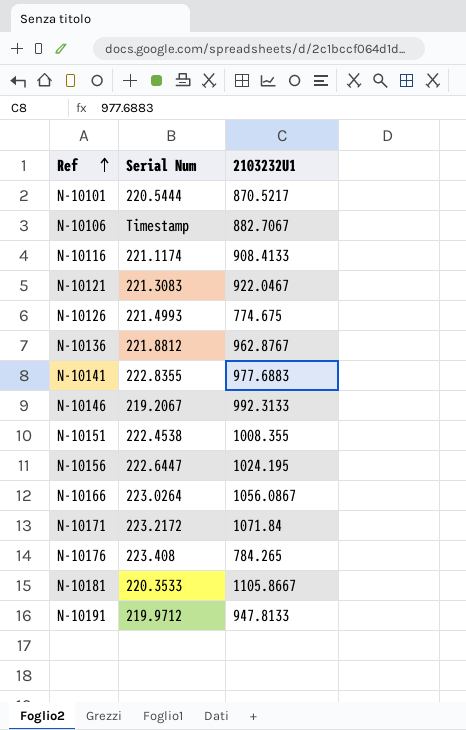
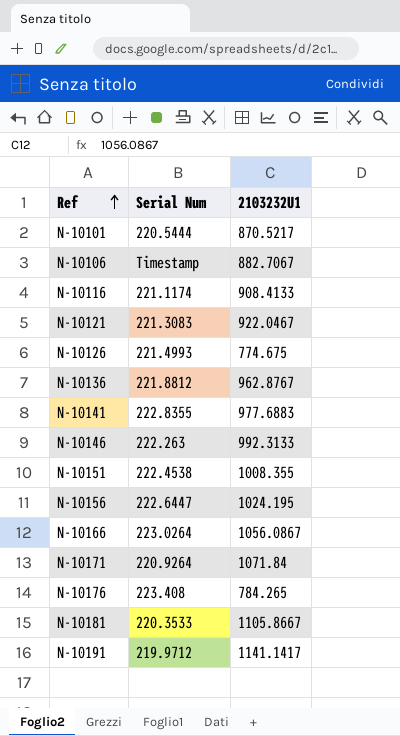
N-10146 | Serial Num: 219.2067 -> 222.263
N-10171 | Serial Num: 223.2172 -> 220.9264
N-10191 | 2103232U1: 947.8133 -> 1141.1417

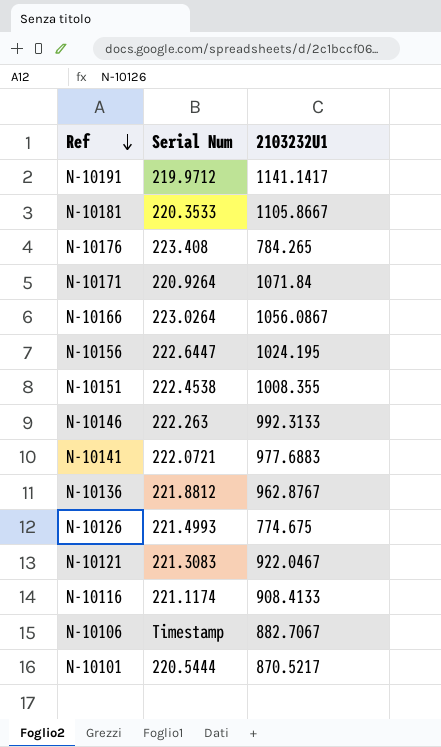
row order: Ref ascending -> Ref descending
N-10141 | Serial Num: 222.8355 -> 222.0721

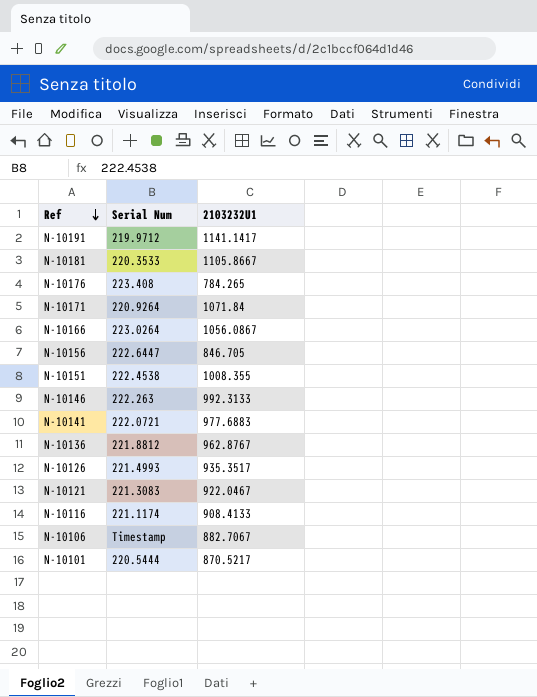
N-10156 | 2103232U1: 1024.195 -> 846.705
N-10126 | 2103232U1: 774.675 -> 935.3517

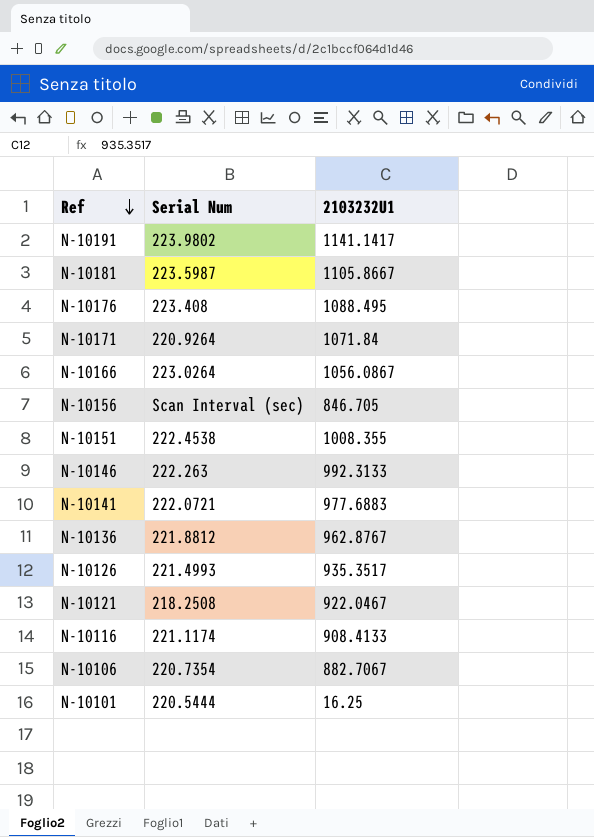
N-10191 | Serial Num: 219.9712 -> 223.9802
N-10181 | Serial Num: 220.3533 -> 223.5987
N-10176 | 2103232U1: 784.265 -> 1088.495
N-10156 | Serial Num: 222.6447 -> Scan Interval (sec)
N-10121 | Serial Num: 221.3083 -> 218.2508
N-10106 | Serial Num: Timestamp -> 220.7354
N-10101 | 2103232U1: 870.5217 -> 16.25

